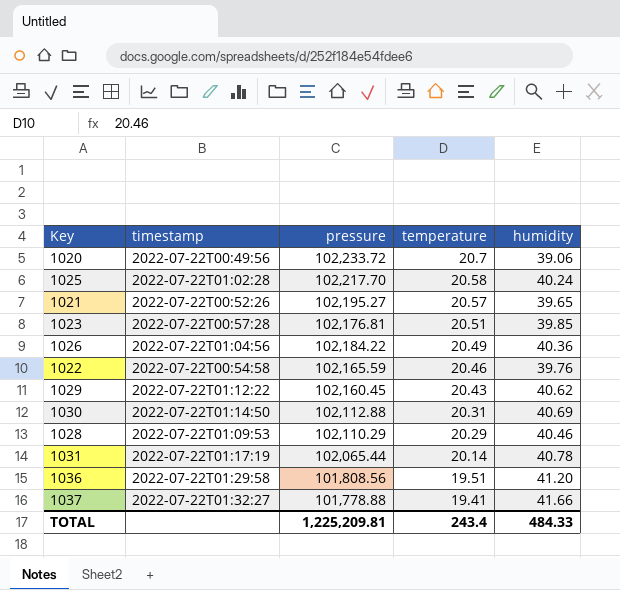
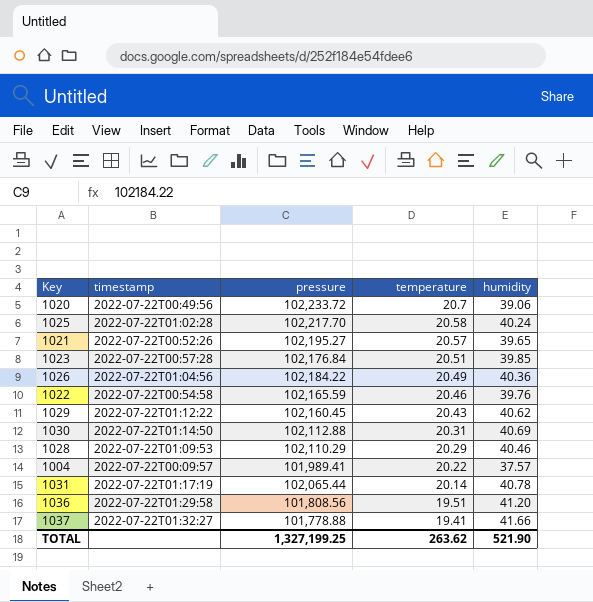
1023 | pressure: 102,176.81 -> 102,176.84
row 1004: none -> 2022-07-22T00:09:57 | 101,989.41 | 20.22 | 37.57
TOTAL | pressure: 1,225,209.81 -> 1,327,199.25
TOTAL | temperature: 243.4 -> 263.62
TOTAL | humidity: 484.33 -> 521.90

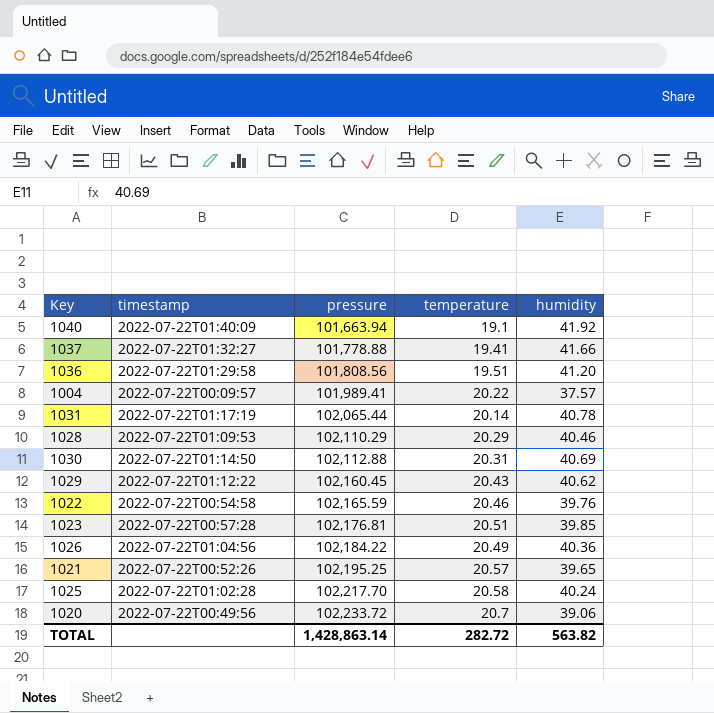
row order: temperature descending -> pressure ascending
row 1040: none -> 2022-07-22T01:40:09 | 101,663.94 | 19.1 | 41.92
1023 | pressure: 102,176.84 -> 102,176.81
1021 | pressure: 102,195.27 -> 102,195.25
TOTAL | pressure: 1,327,199.25 -> 1,428,863.14
TOTAL | temperature: 263.62 -> 282.72
TOTAL | humidity: 521.90 -> 563.82

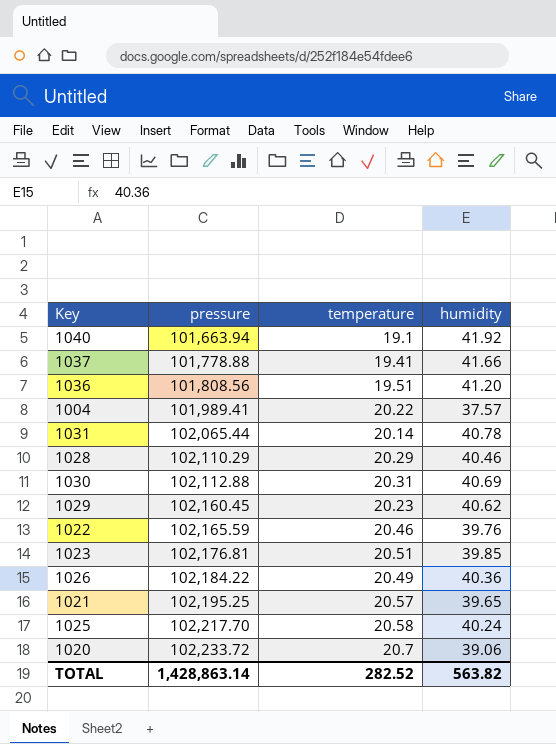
column timestamp | position: 2 -> none
1029 | temperature: 20.43 -> 20.23
TOTAL | temperature: 282.72 -> 282.52

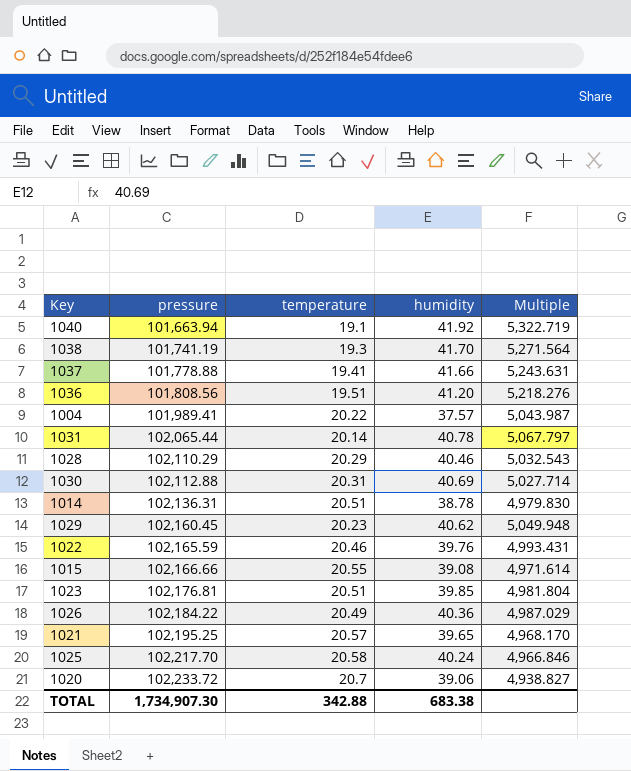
column Multiple | formula: none -> [pressure] / [temperature]
row 1038: none -> 101,741.19 | 19.3 | 41.70 | 5,271.564
row 1014: none -> 102,136.31 | 20.51 | 38.78 | 4,979.830
row 1015: none -> 102,166.66 | 20.55 | 39.08 | 4,971.614
TOTAL | pressure: 1,428,863.14 -> 1,734,907.30
TOTAL | temperature: 282.52 -> 342.88
TOTAL | humidity: 563.82 -> 683.38

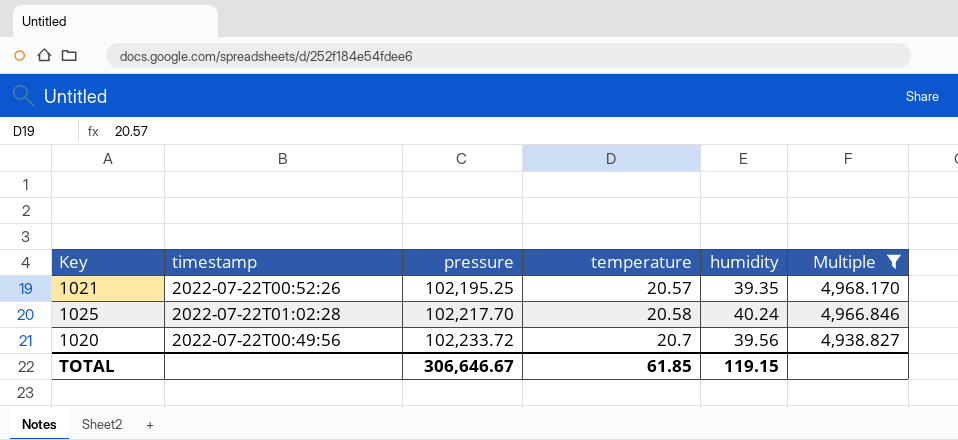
filter: none -> Multiple <= 4,968.170
column timestamp | position: none -> 2
1021 | humidity: 39.65 -> 39.35
1020 | humidity: 39.06 -> 39.56
TOTAL | pressure: 1,734,907.30 -> 306,646.67
TOTAL | temperature: 342.88 -> 61.85
TOTAL | humidity: 683.38 -> 119.15

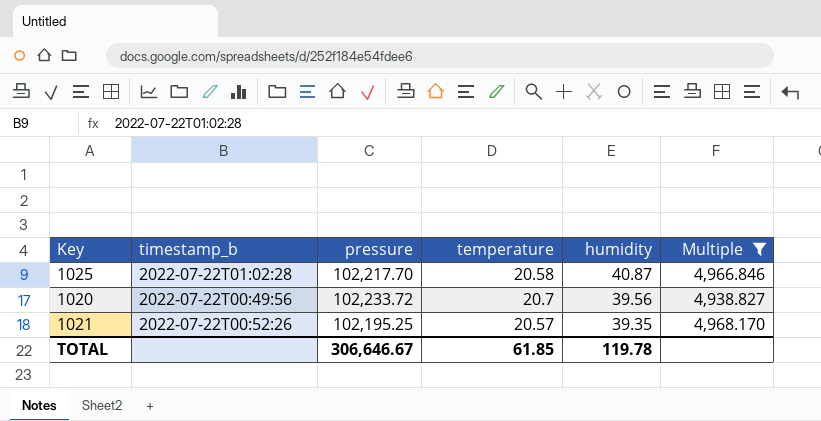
row order: pressure ascending -> humidity descending
column name: timestamp -> timestamp_b
1025 | humidity: 40.24 -> 40.87
TOTAL | humidity: 119.15 -> 119.78

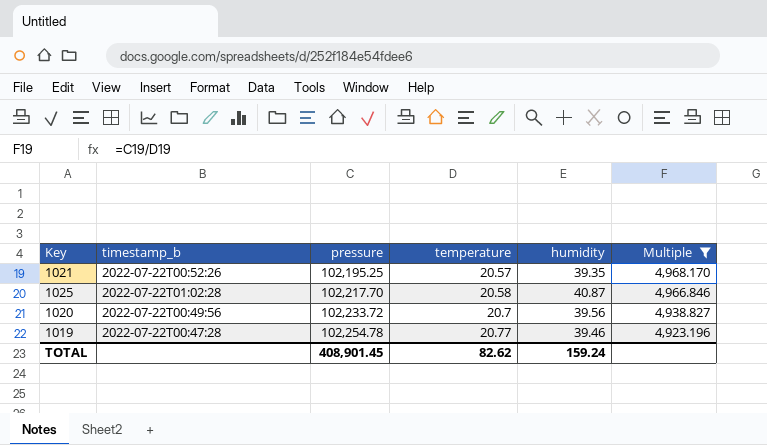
row order: humidity descending -> pressure ascending
row 1019: none -> 2022-07-22T00:47:28 | 102,254.78 | 20.77 | 39.46 | 4,923.196
TOTAL | pressure: 306,646.67 -> 408,901.45
TOTAL | temperature: 61.85 -> 82.62
TOTAL | humidity: 119.78 -> 159.24

